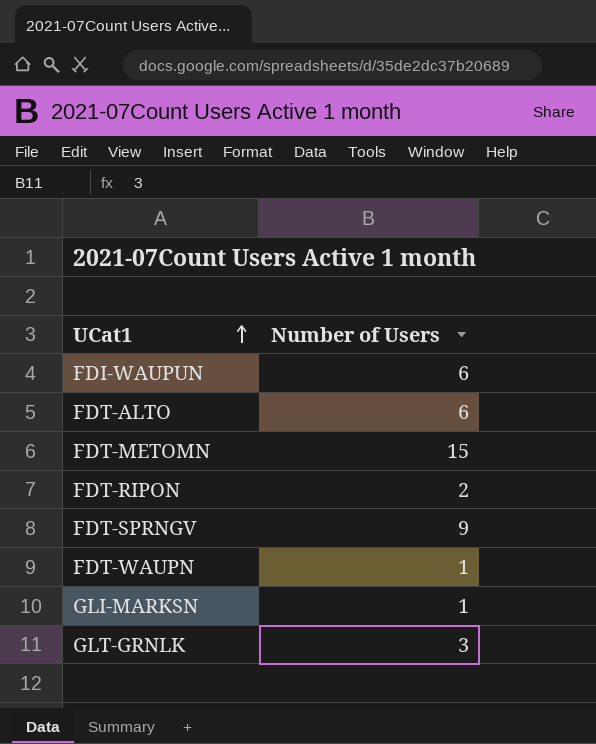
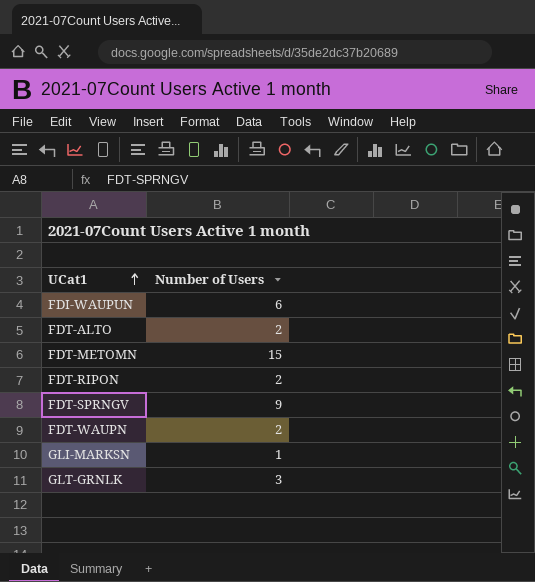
FDT-ALTO | Number of Users: 6 -> 2
FDT-WAUPN | Number of Users: 1 -> 2

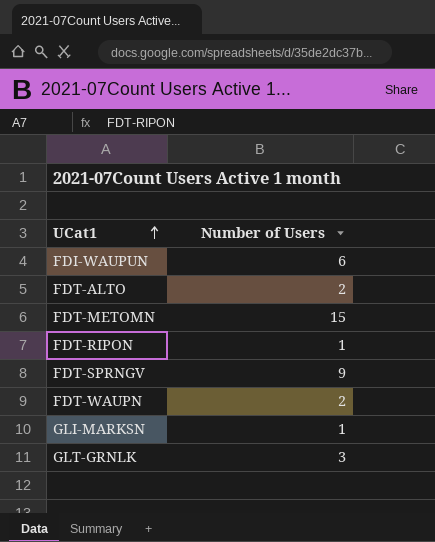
FDT-RIPON | Number of Users: 2 -> 1

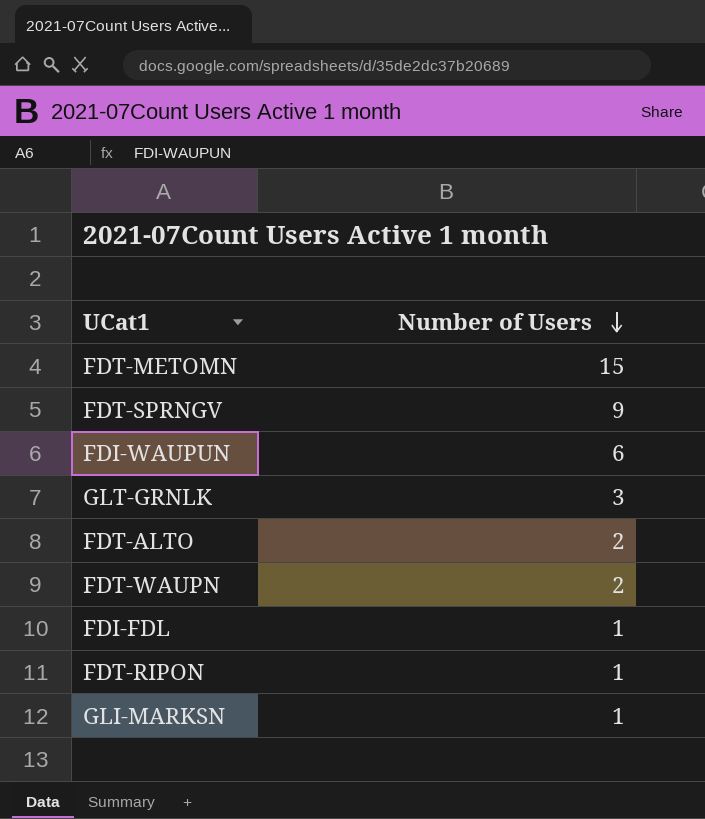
row order: UCat1 ascending -> Number of Users descending
row FDI-FDL: none -> 1

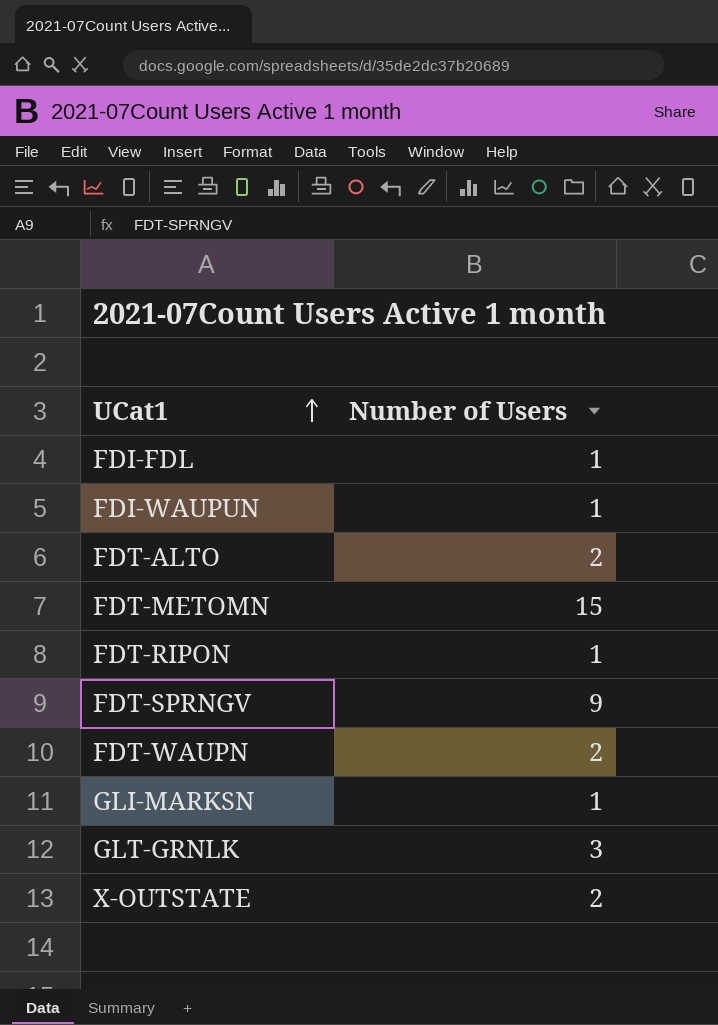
row order: Number of Users descending -> UCat1 ascending
FDI-WAUPUN | Number of Users: 6 -> 1
row X-OUTSTATE: none -> 2

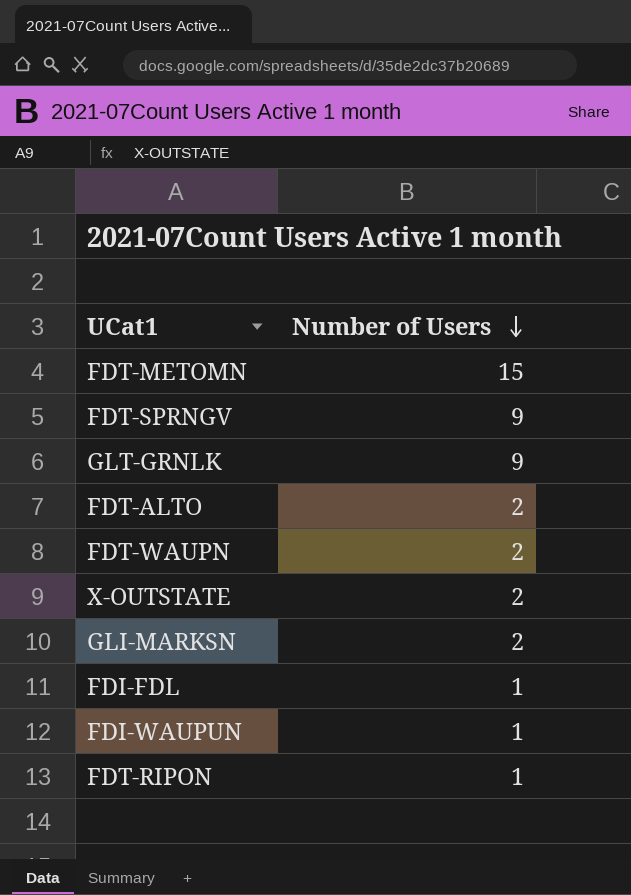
row order: UCat1 ascending -> Number of Users descending
GLT-GRNLK | Number of Users: 3 -> 9
GLI-MARKSN | Number of Users: 1 -> 2

